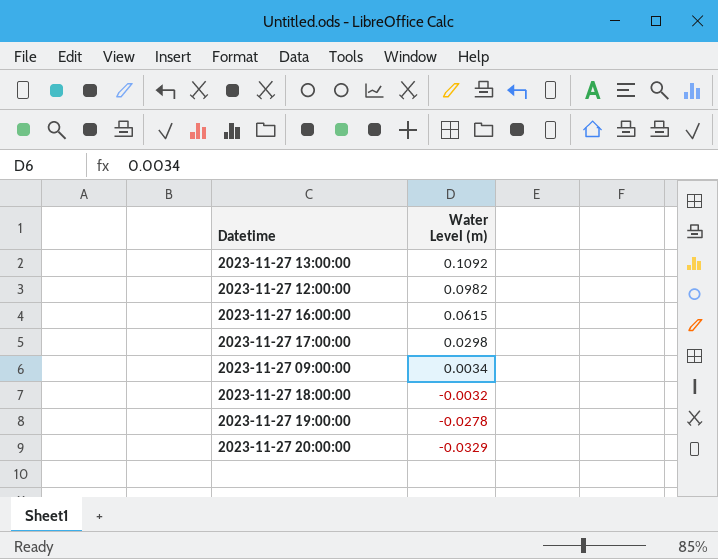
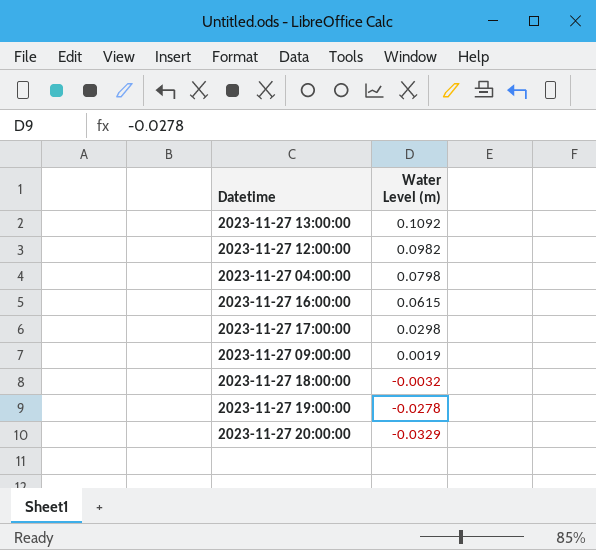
row 2023-11-27 04:00:00: none -> 0.0798
2023-11-27 09:00:00 | Water Level (m): 0.0034 -> 0.0019

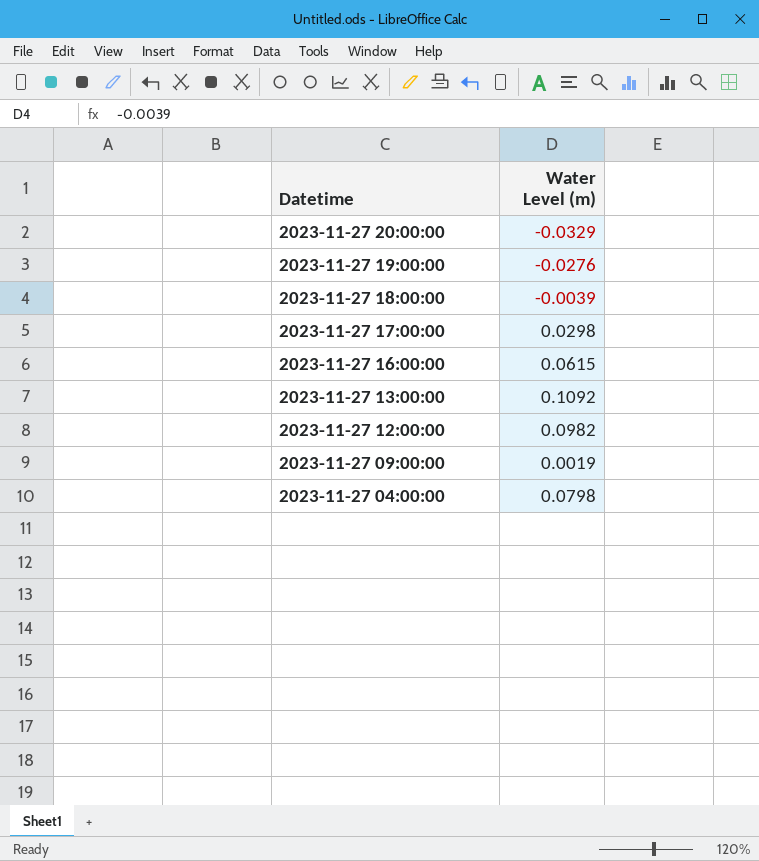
row order: Water Level (m) descending -> Datetime descending
2023-11-27 19:00:00 | Water Level (m): -0.0278 -> -0.0276
2023-11-27 18:00:00 | Water Level (m): -0.0032 -> -0.0039

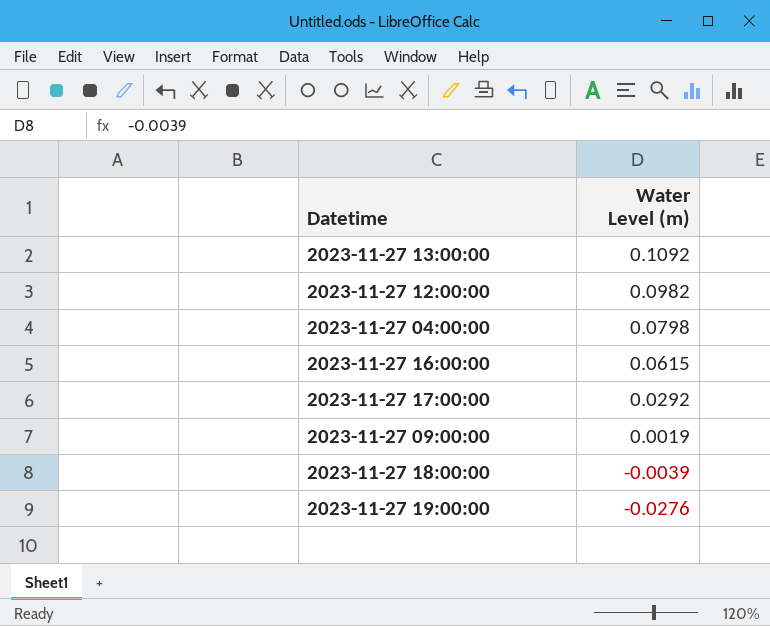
row order: Datetime descending -> Water Level (m) descending
row 2023-11-27 20:00:00: -0.0329 -> none
2023-11-27 17:00:00 | Water Level (m): 0.0298 -> 0.0292

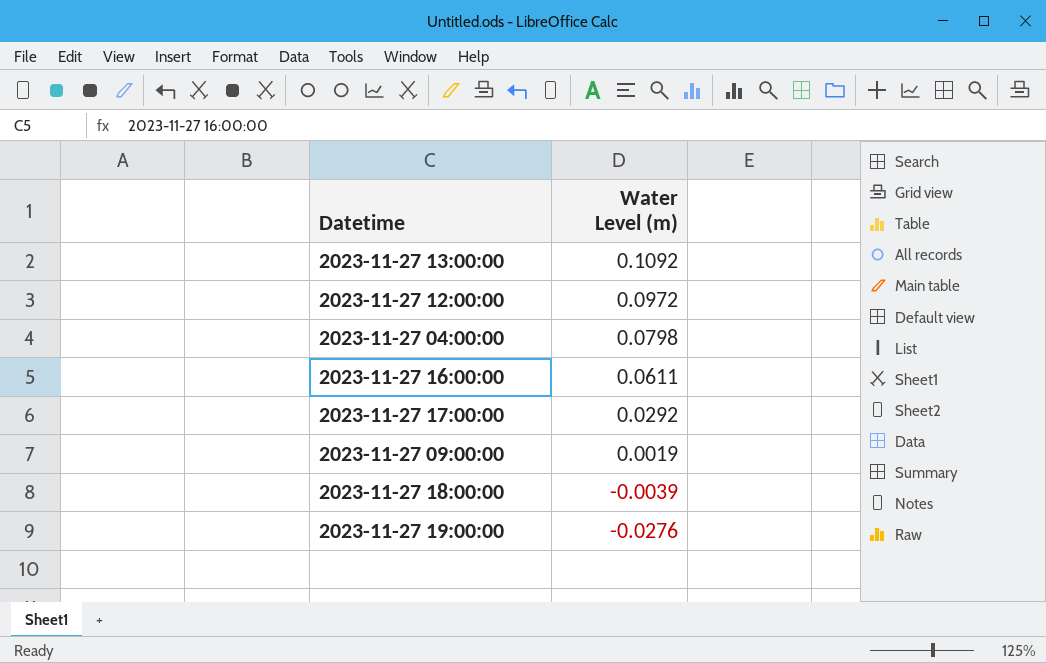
2023-11-27 12:00:00 | Water Level (m): 0.0982 -> 0.0972
2023-11-27 16:00:00 | Water Level (m): 0.0615 -> 0.0611

